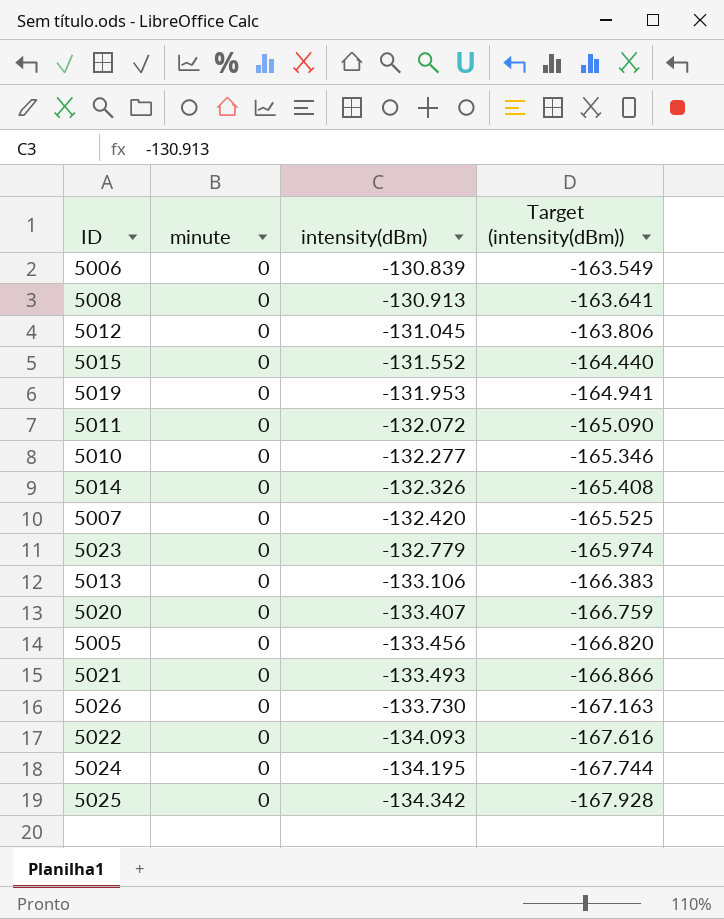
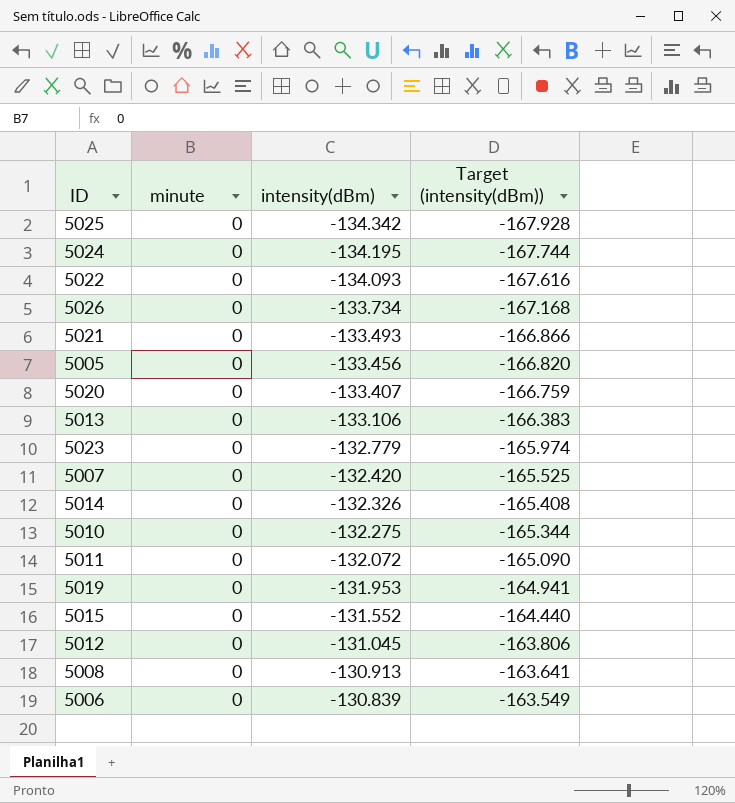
row order: intensity(dBm) descending -> intensity(dBm) ascending
5026 | intensity(dBm): -133.730 -> -133.734
5026 | Target (intensity(dBm)): -167.163 -> -167.168
5010 | intensity(dBm): -132.277 -> -132.275
5010 | Target (intensity(dBm)): -165.346 -> -165.344

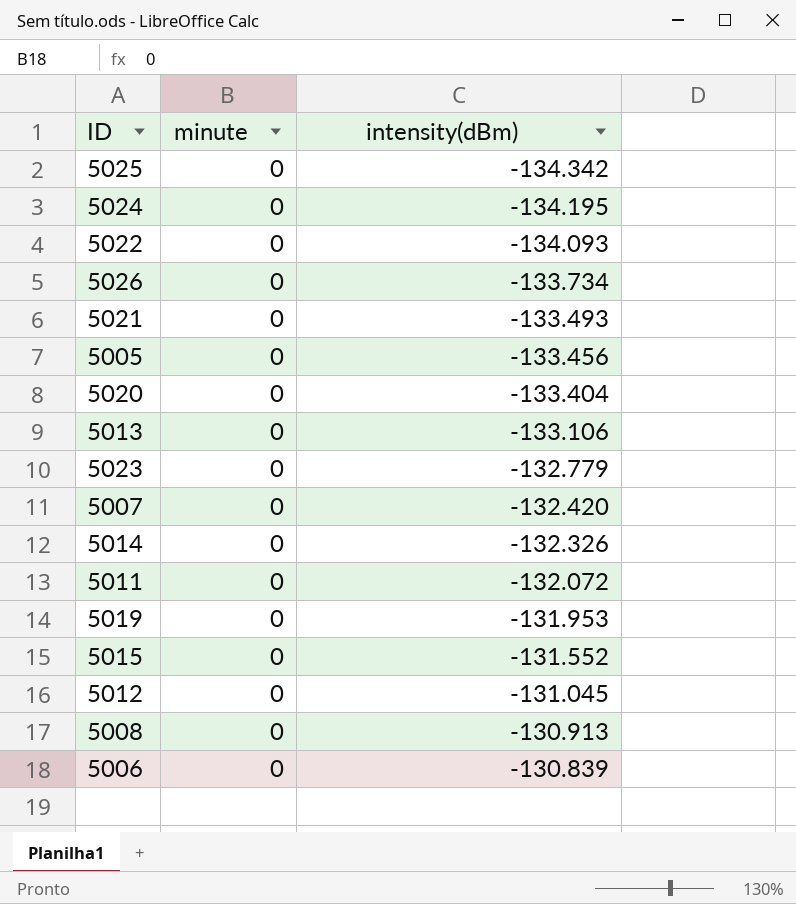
column Target (intensity(dBm)) | formula: [intensity(dBm)] * 1.25 -> none
row 5010: 0 | -132.275 | -165.344 -> none
5020 | intensity(dBm): -133.407 -> -133.404

